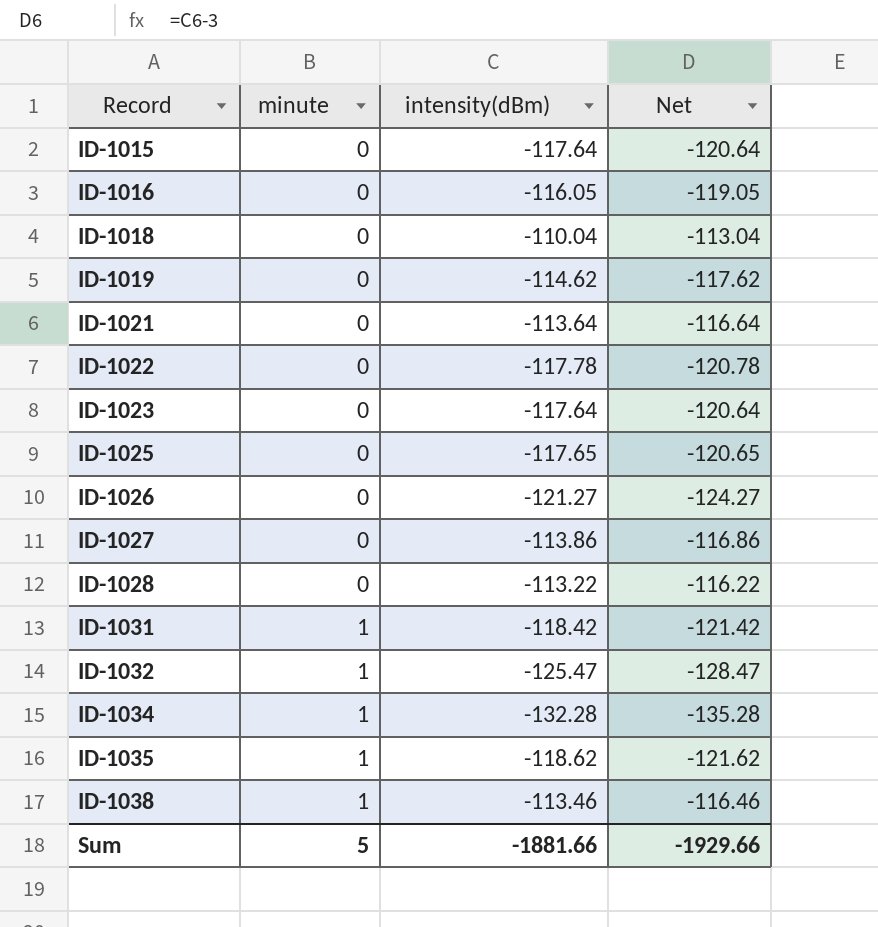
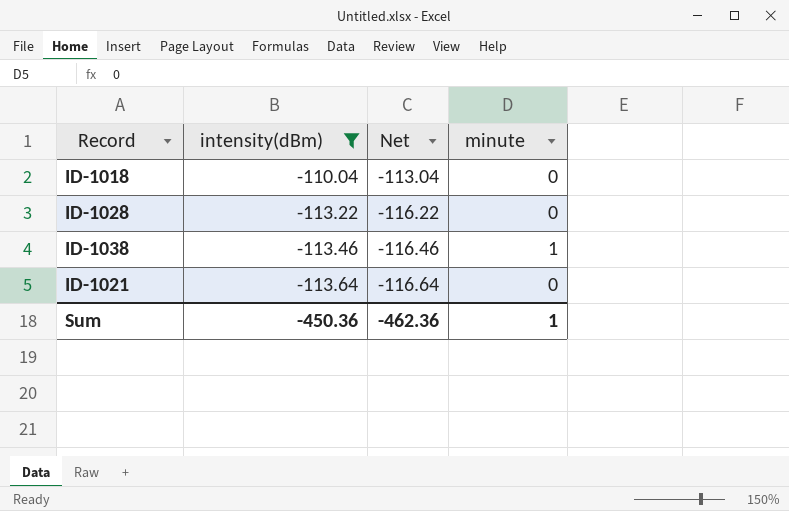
filter: none -> intensity(dBm) >= -113.64
row order: Record ascending -> intensity(dBm) descending
column minute | position: 2 -> 4
Sum | intensity(dBm): -1881.66 -> -450.36
Sum | Net: -1929.66 -> -462.36
Sum | minute: 5 -> 1

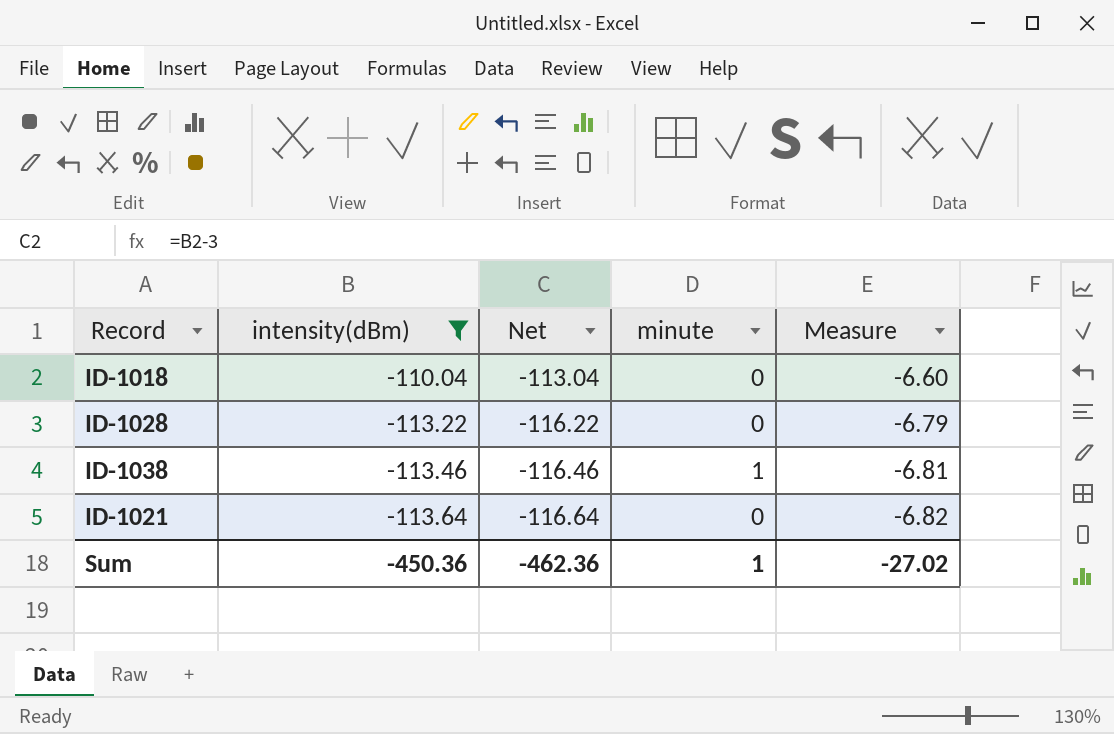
column Measure | formula: none -> [intensity(dBm)] * 0.06

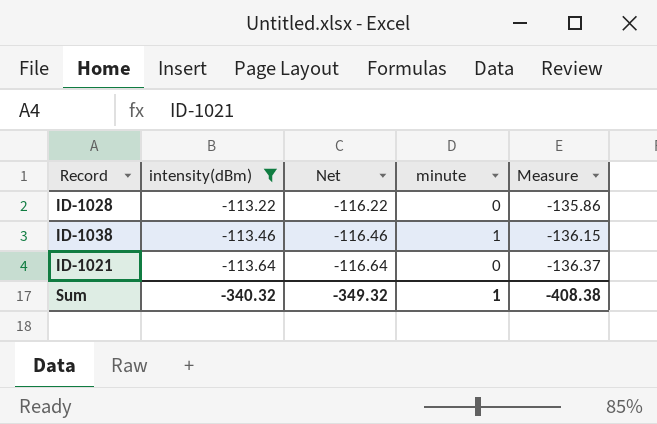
column Measure | formula: [intensity(dBm)] * 0.06 -> [intensity(dBm)] * 1.2
row ID-1018: -110.04 | -113.04 | 0 | -6.60 -> none
Sum | intensity(dBm): -450.36 -> -340.32
Sum | Net: -462.36 -> -349.32
Sum | Measure: -27.02 -> -408.38

